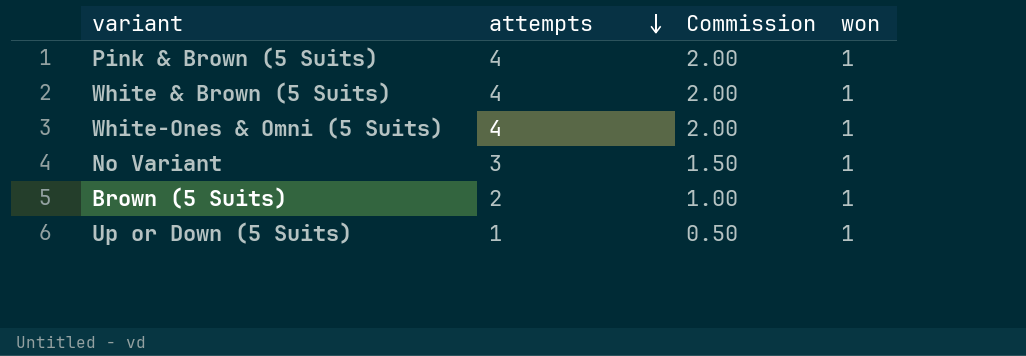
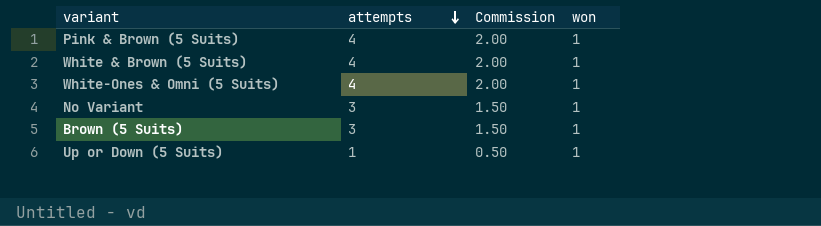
Brown (5 Suits) | attempts: 2 -> 3
Brown (5 Suits) | Commission: 1.00 -> 1.50

